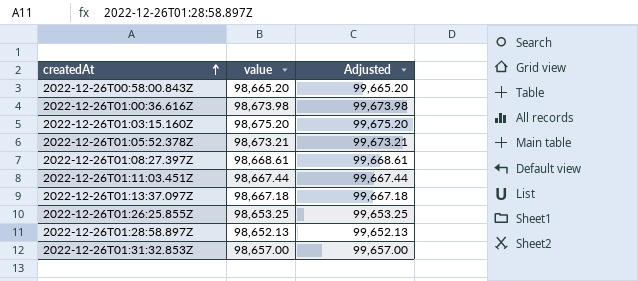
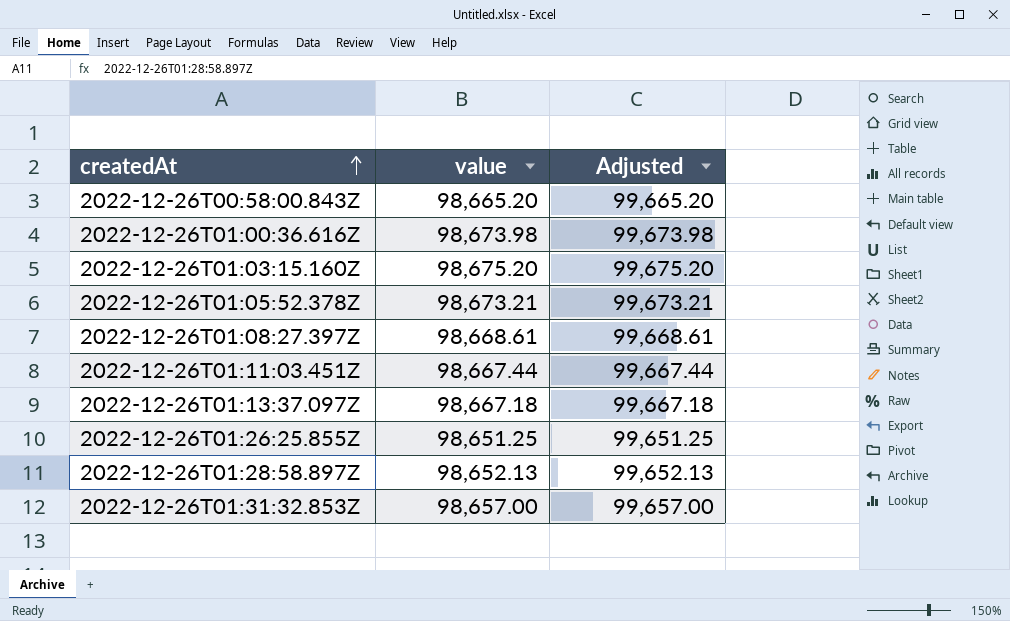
2022-12-26T01:26:25.855Z | value: 98,653.25 -> 98,651.25
2022-12-26T01:26:25.855Z | Adjusted: 99,653.25 -> 99,651.25

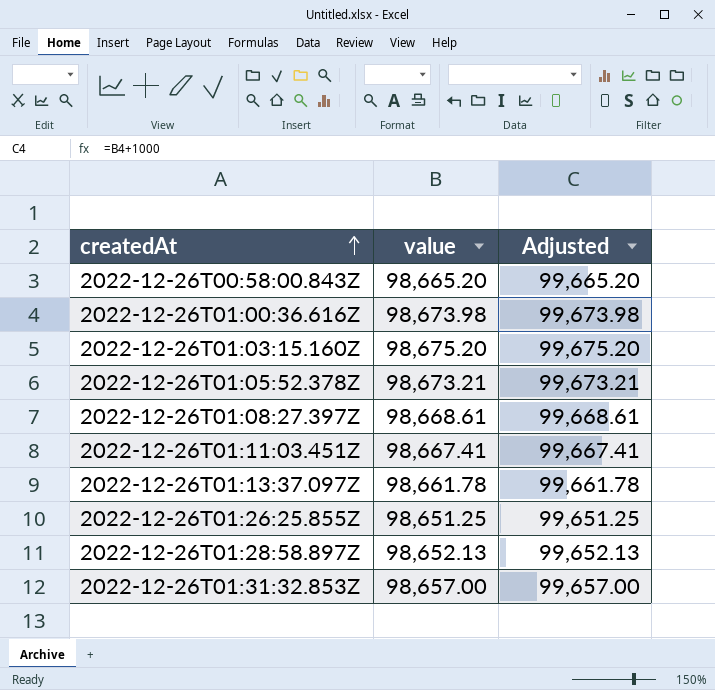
2022-12-26T01:11:03.451Z | value: 98,667.44 -> 98,667.41
2022-12-26T01:11:03.451Z | Adjusted: 99,667.44 -> 99,667.41
2022-12-26T01:13:37.097Z | value: 98,667.18 -> 98,661.78
2022-12-26T01:13:37.097Z | Adjusted: 99,667.18 -> 99,661.78

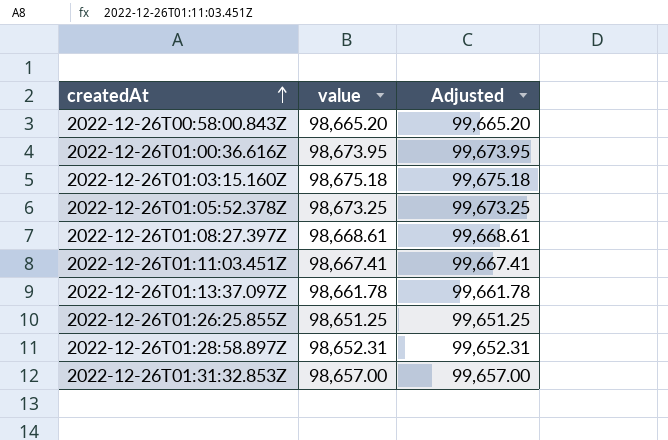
2022-12-26T01:00:36.616Z | value: 98,673.98 -> 98,673.95
2022-12-26T01:00:36.616Z | Adjusted: 99,673.98 -> 99,673.95
2022-12-26T01:03:15.160Z | value: 98,675.20 -> 98,675.18
2022-12-26T01:03:15.160Z | Adjusted: 99,675.20 -> 99,675.18
2022-12-26T01:05:52.378Z | value: 98,673.21 -> 98,673.25
2022-12-26T01:05:52.378Z | Adjusted: 99,673.21 -> 99,673.25
2022-12-26T01:28:58.897Z | value: 98,652.13 -> 98,652.31
2022-12-26T01:28:58.897Z | Adjusted: 99,652.13 -> 99,652.31

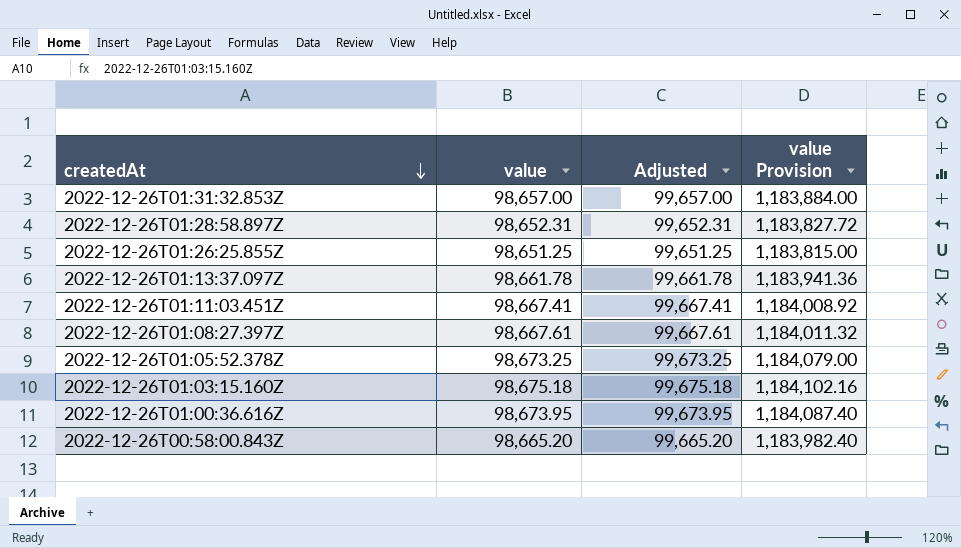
row order: createdAt ascending -> createdAt descending
column value Provision | formula: none -> [value] * 12
2022-12-26T01:08:27.397Z | value: 98,668.61 -> 98,667.61
2022-12-26T01:08:27.397Z | Adjusted: 99,668.61 -> 99,667.61

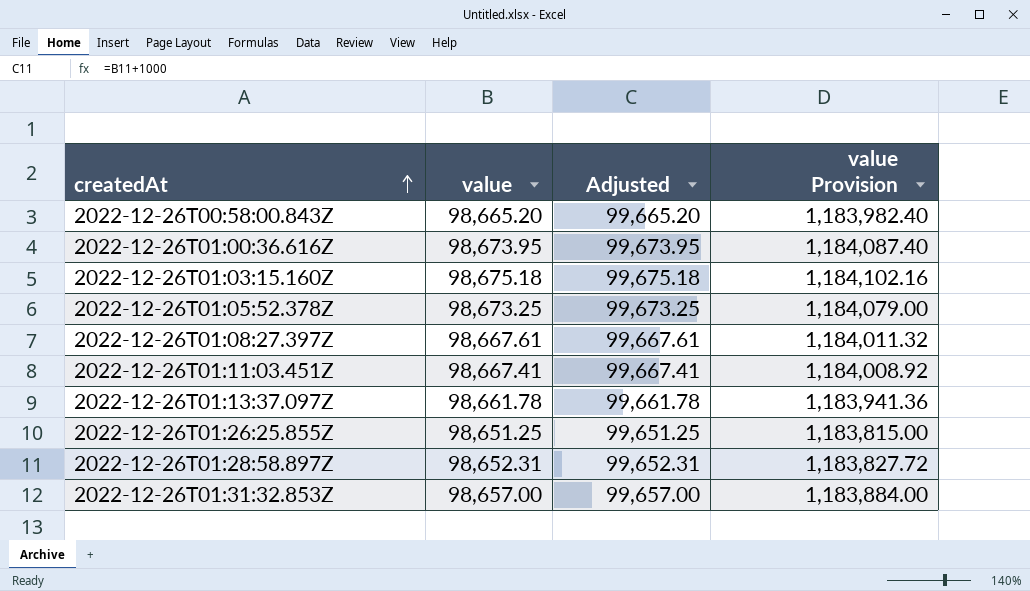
row order: createdAt descending -> createdAt ascending

